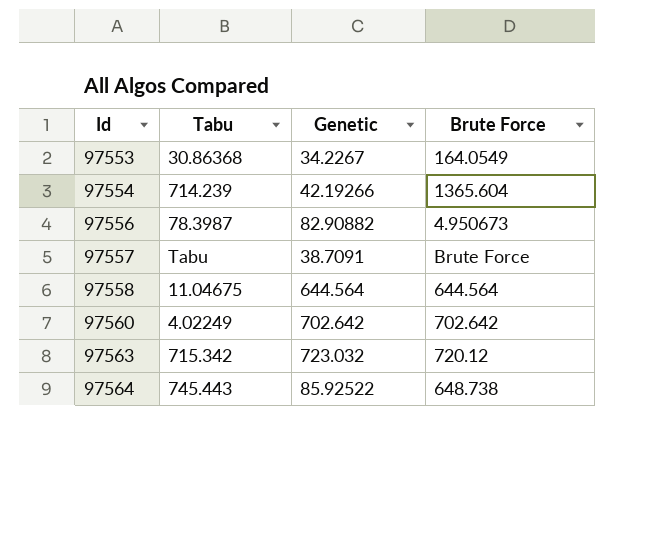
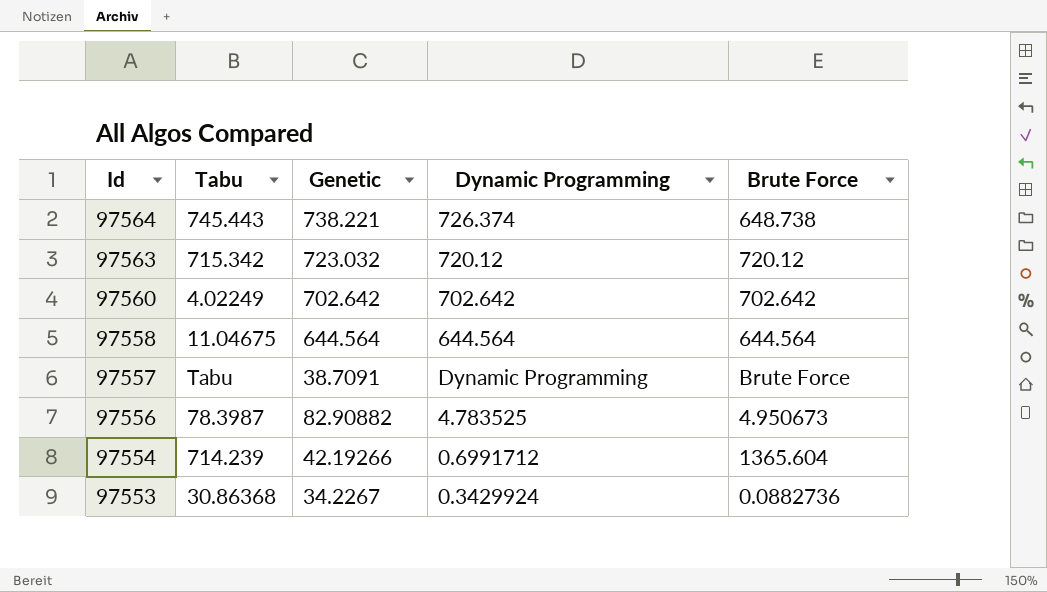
row order: Id ascending -> Id descending
column Dynamic Programming | position: none -> 4
97564 | Genetic: 85.92522 -> 738.221
97553 | Brute Force: 164.0549 -> 0.0882736

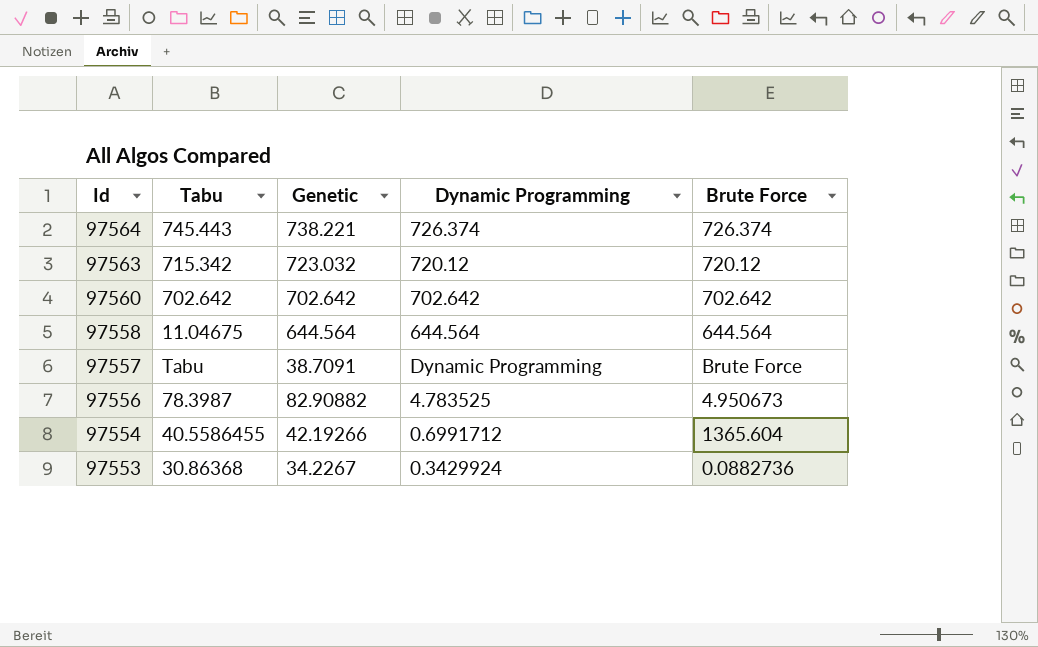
97564 | Brute Force: 648.738 -> 726.374
97560 | Tabu: 4.02249 -> 702.642
97554 | Tabu: 714.239 -> 40.5586455

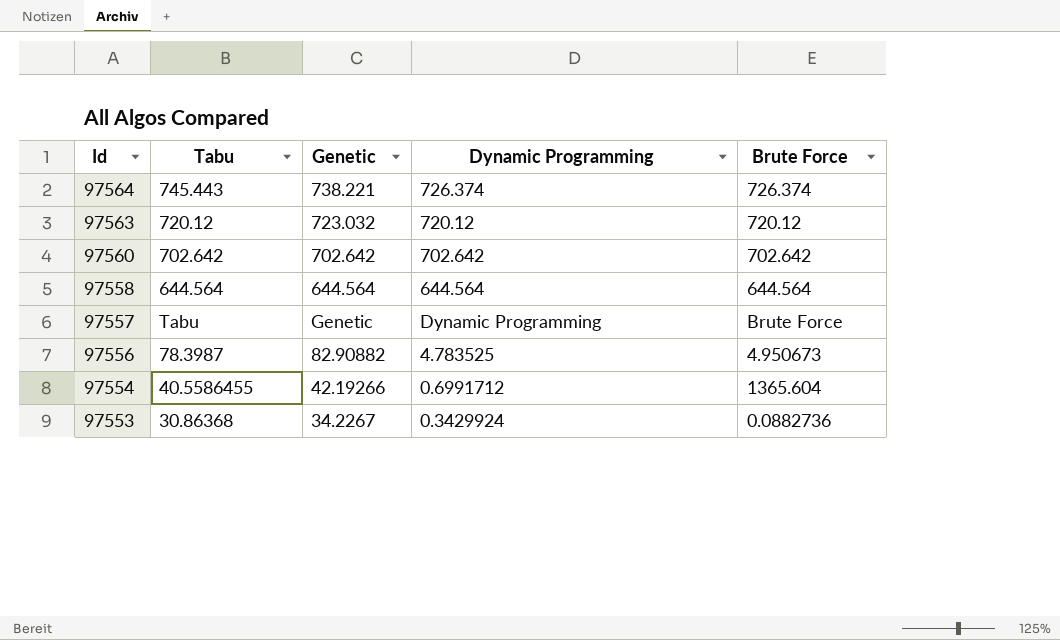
97563 | Tabu: 715.342 -> 720.12
97558 | Tabu: 11.04675 -> 644.564
97557 | Genetic: 38.7091 -> Genetic

